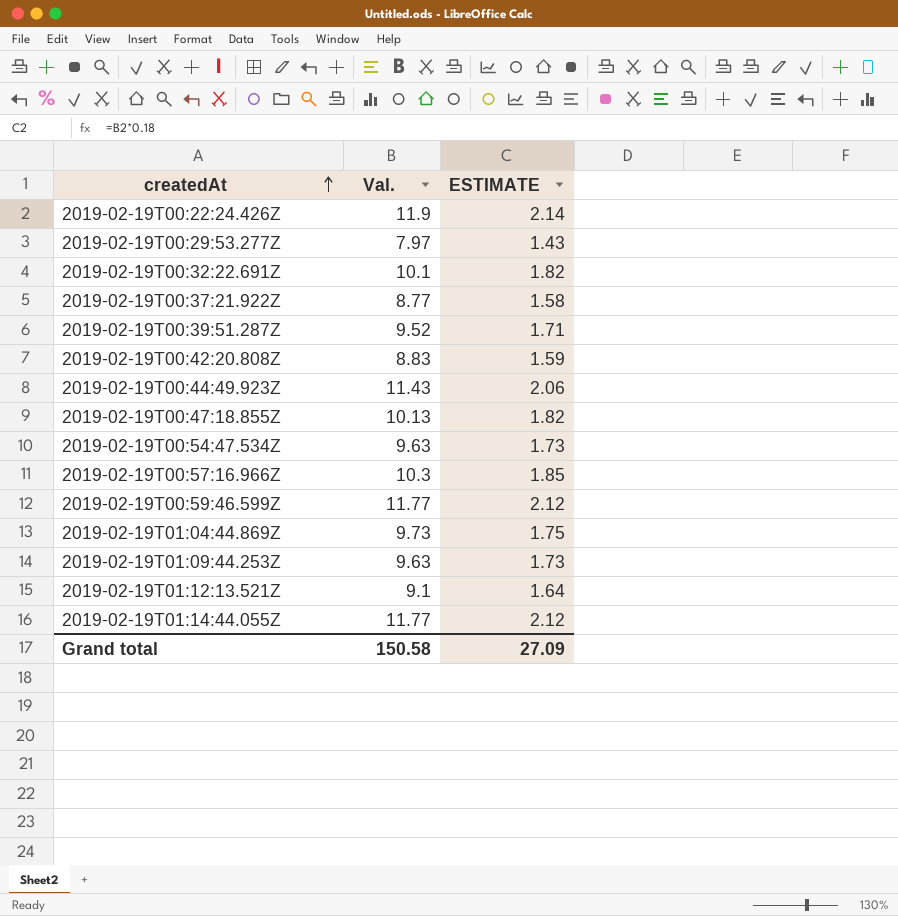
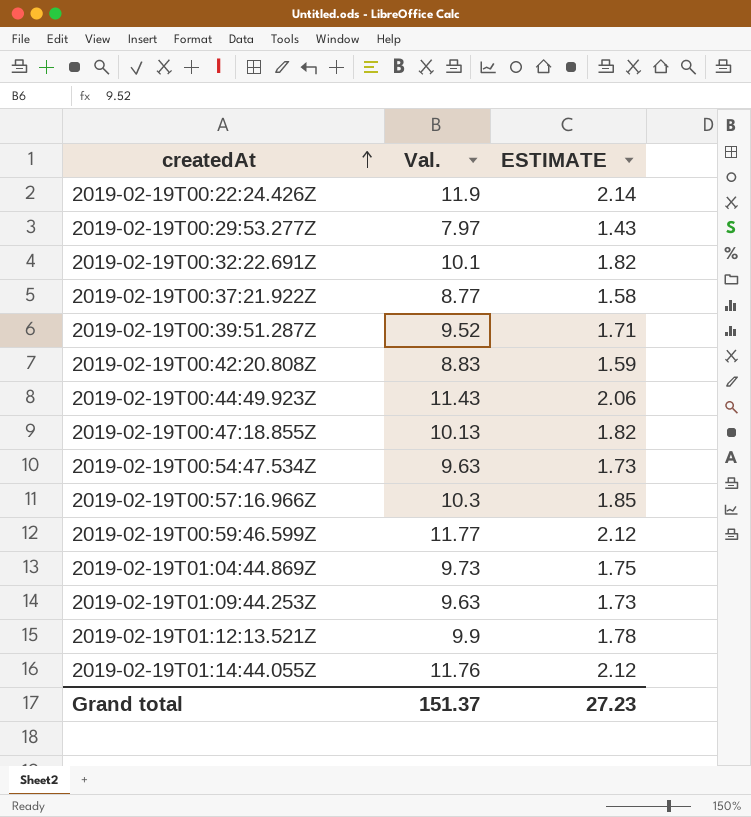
2019-02-19T01:12:13.521Z | Val.: 9.1 -> 9.9
2019-02-19T01:12:13.521Z | ESTIMATE: 1.64 -> 1.78
2019-02-19T01:14:44.055Z | Val.: 11.77 -> 11.76
Grand total | Val.: 150.58 -> 151.37
Grand total | ESTIMATE: 27.09 -> 27.23

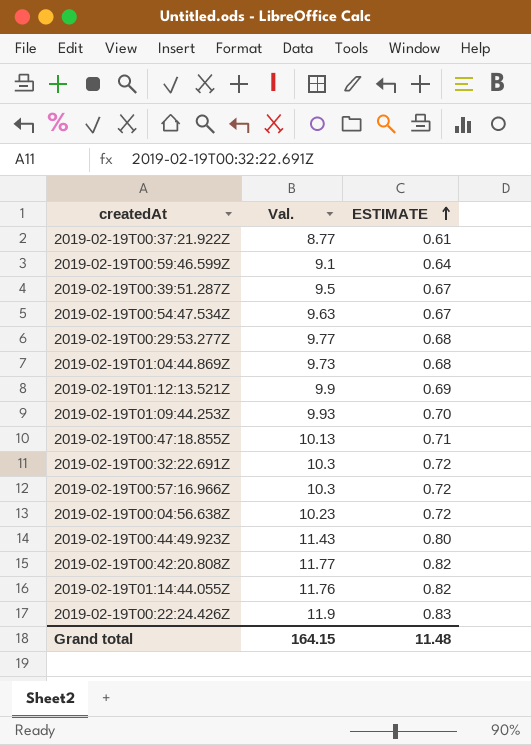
row order: createdAt ascending -> ESTIMATE ascending
column ESTIMATE | formula: [Val.] * 0.18 -> [Val.] * 0.07
2019-02-19T00:59:46.599Z | Val.: 11.77 -> 9.1
2019-02-19T00:39:51.287Z | Val.: 9.52 -> 9.5
2019-02-19T00:29:53.277Z | Val.: 7.97 -> 9.77
2019-02-19T01:09:44.253Z | Val.: 9.63 -> 9.93
2019-02-19T00:32:22.691Z | Val.: 10.1 -> 10.3
row 2019-02-19T00:04:56.638Z: none -> 10.23 | 0.72
2019-02-19T00:42:20.808Z | Val.: 8.83 -> 11.77
Grand total | Val.: 151.37 -> 164.15
Grand total | ESTIMATE: 27.23 -> 11.48

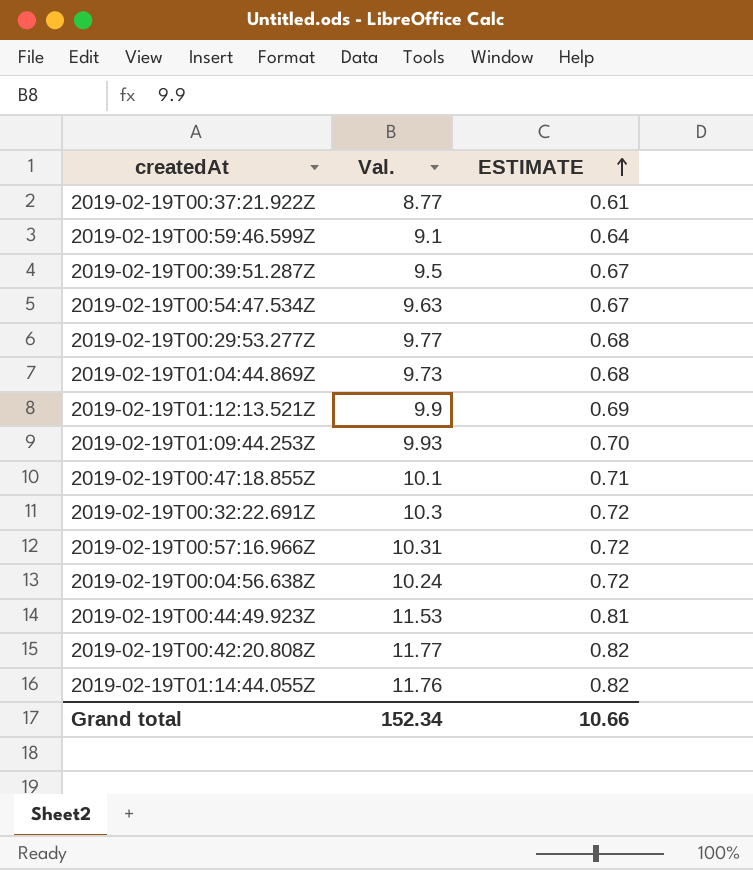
row 2019-02-19T00:22:24.426Z: 11.9 | 0.83 -> none
2019-02-19T00:47:18.855Z | Val.: 10.13 -> 10.1
2019-02-19T00:57:16.966Z | Val.: 10.3 -> 10.31
2019-02-19T00:04:56.638Z | Val.: 10.23 -> 10.24
2019-02-19T00:44:49.923Z | Val.: 11.43 -> 11.53
2019-02-19T00:44:49.923Z | ESTIMATE: 0.80 -> 0.81
Grand total | Val.: 164.15 -> 152.34
Grand total | ESTIMATE: 11.48 -> 10.66

